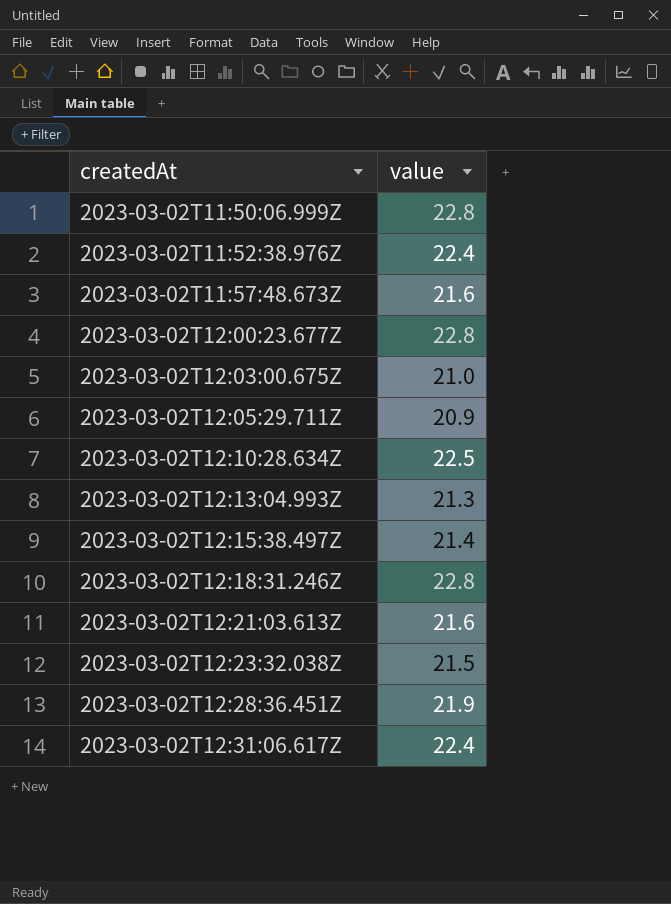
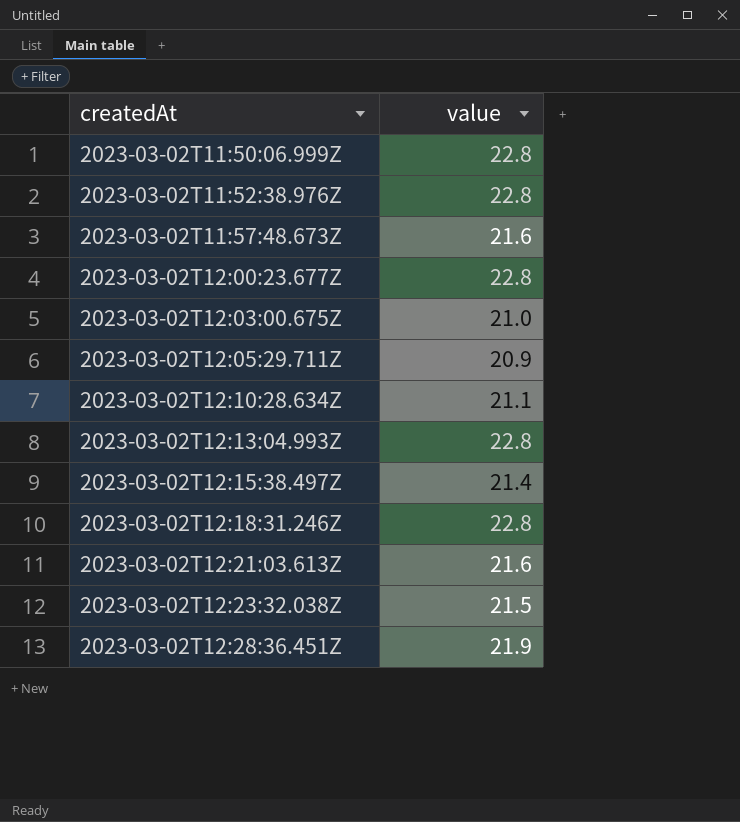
row 2023-03-02T12:31:06.617Z: 22.4 -> none
2023-03-02T11:52:38.976Z | value: 22.4 -> 22.8
2023-03-02T12:10:28.634Z | value: 22.5 -> 21.1
2023-03-02T12:13:04.993Z | value: 21.3 -> 22.8

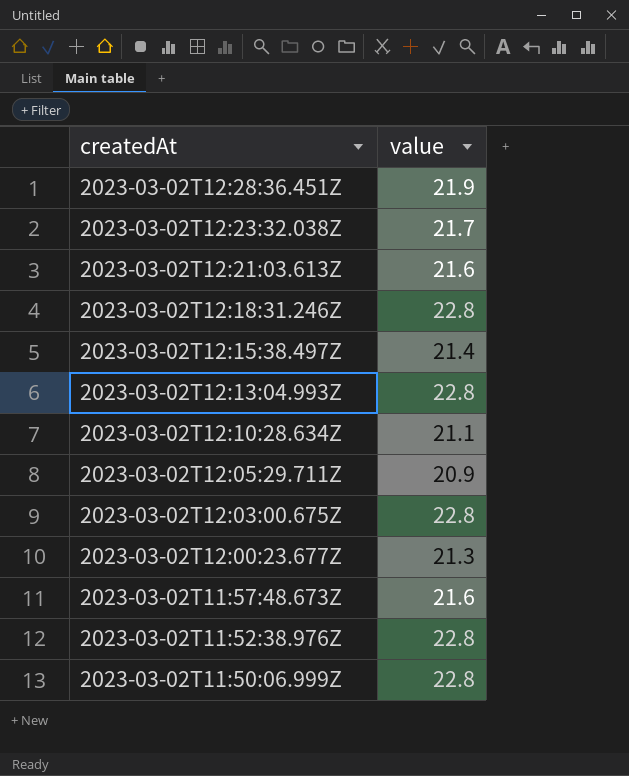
row order: createdAt ascending -> createdAt descending
2023-03-02T12:23:32.038Z | value: 21.5 -> 21.7
2023-03-02T12:03:00.675Z | value: 21.0 -> 22.8
2023-03-02T12:00:23.677Z | value: 22.8 -> 21.3

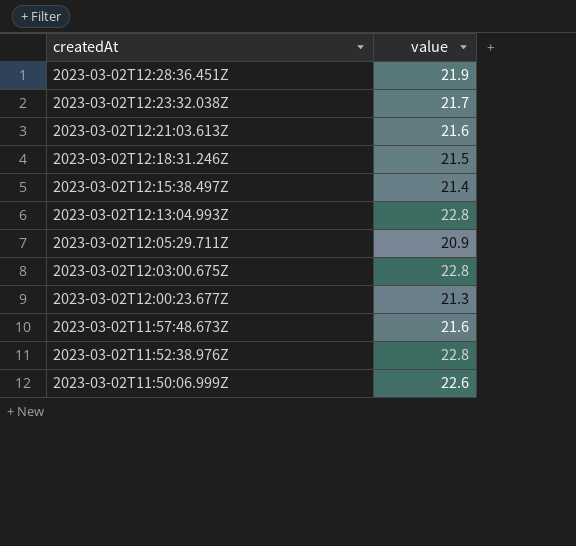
row 2023-03-02T12:10:28.634Z: 21.1 -> none
2023-03-02T12:18:31.246Z | value: 22.8 -> 21.5
2023-03-02T11:50:06.999Z | value: 22.8 -> 22.6

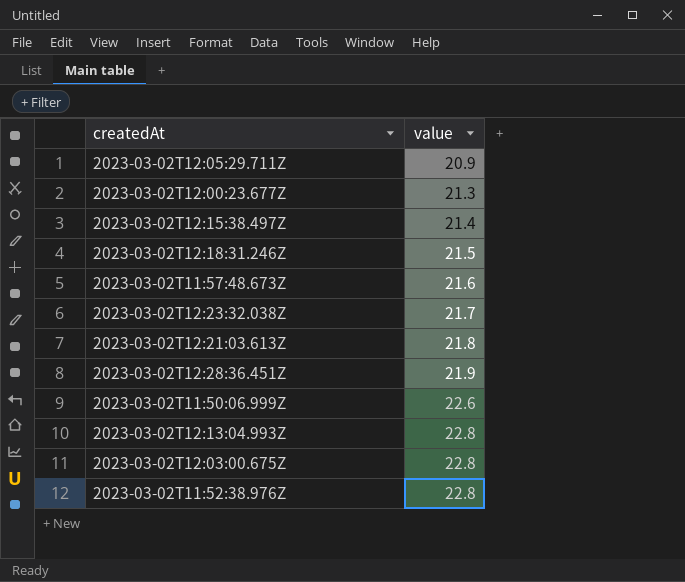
row order: createdAt descending -> value ascending
2023-03-02T12:21:03.613Z | value: 21.6 -> 21.8

